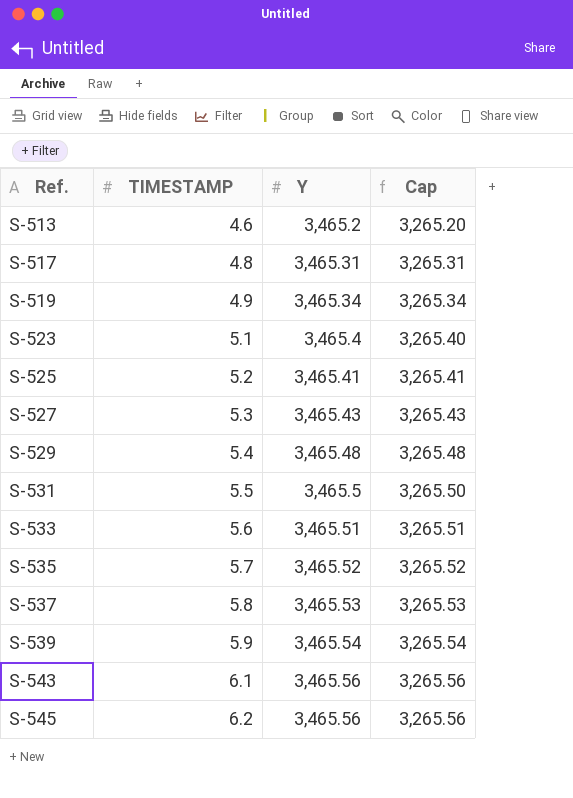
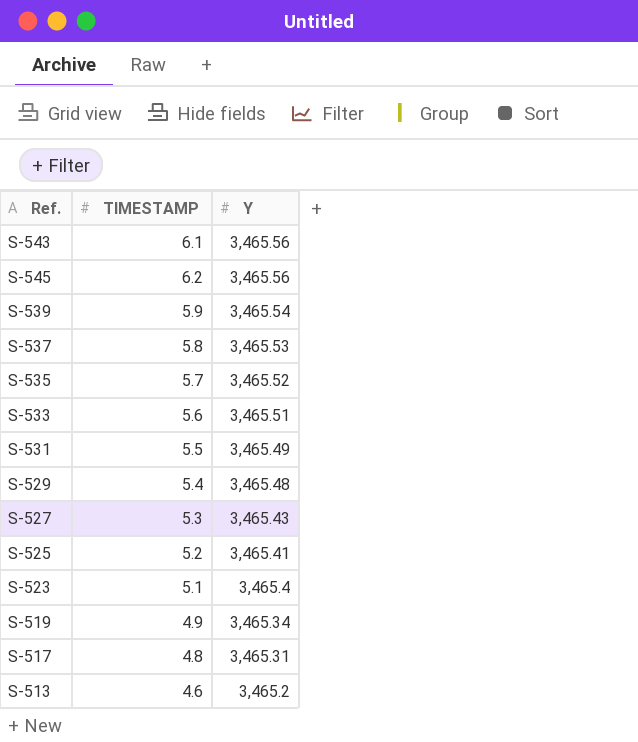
row order: Ref. ascending -> Y descending
column Cap | formula: [Y] - 200 -> none
S-531 | Y: 3,465.5 -> 3,465.49

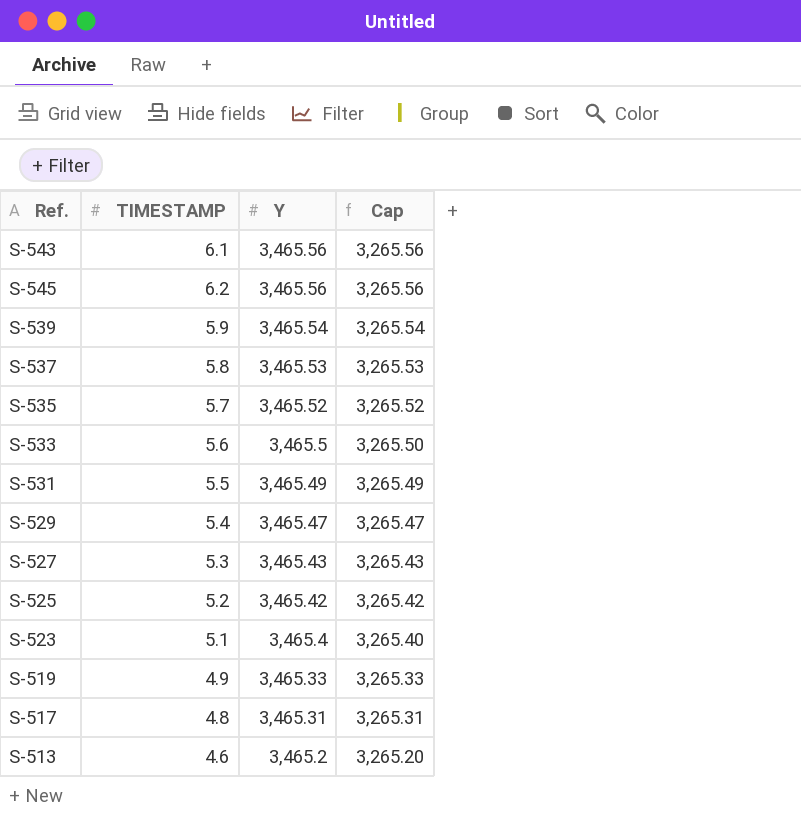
column Cap | formula: none -> [Y] - 200
S-533 | Y: 3,465.51 -> 3,465.5
S-529 | Y: 3,465.48 -> 3,465.47
S-525 | Y: 3,465.41 -> 3,465.42
S-519 | Y: 3,465.34 -> 3,465.33

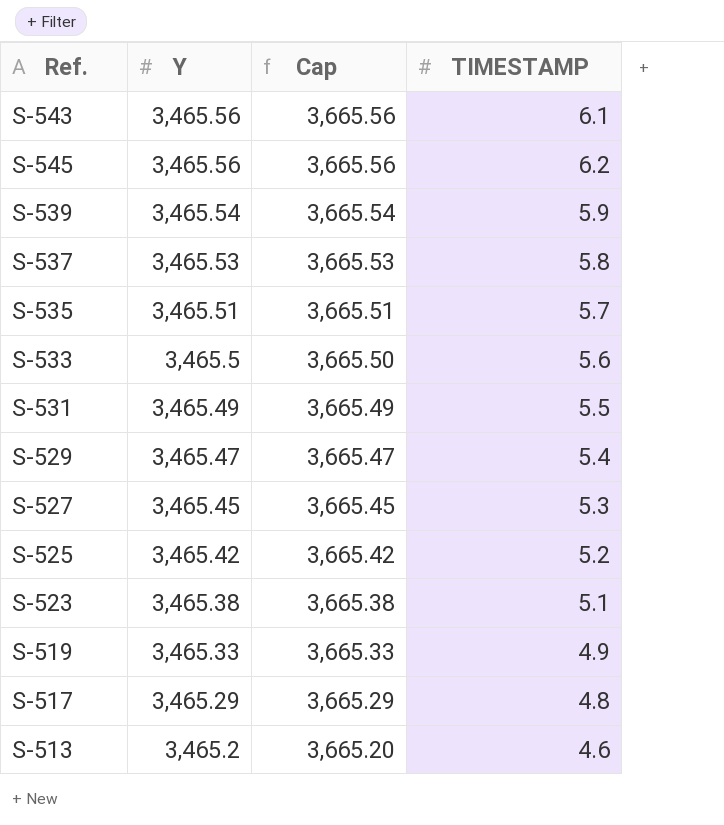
column Cap | formula: [Y] - 200 -> [Y] + 200
column TIMESTAMP | position: 2 -> 4
S-535 | Y: 3,465.52 -> 3,465.51
S-527 | Y: 3,465.43 -> 3,465.45
S-523 | Y: 3,465.4 -> 3,465.38
S-517 | Y: 3,465.31 -> 3,465.29

